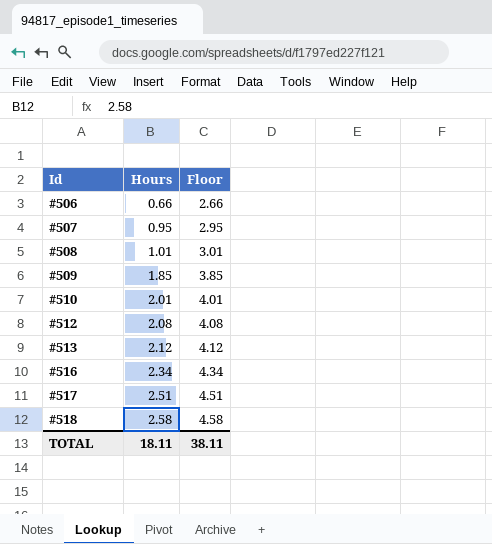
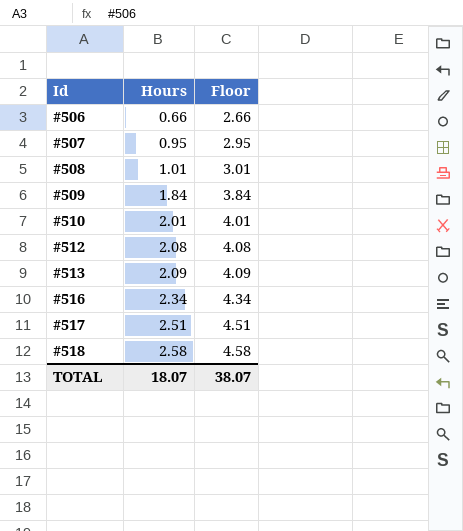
#509 | Hours: 1.85 -> 1.84
#509 | Floor: 3.85 -> 3.84
#513 | Hours: 2.12 -> 2.09
#513 | Floor: 4.12 -> 4.09
TOTAL | Hours: 18.11 -> 18.07
TOTAL | Floor: 38.11 -> 38.07

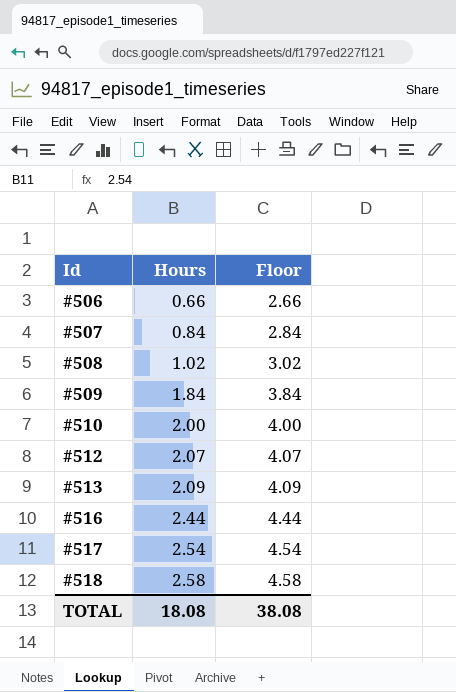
#507 | Hours: 0.95 -> 0.84
#507 | Floor: 2.95 -> 2.84
#508 | Hours: 1.01 -> 1.02
#508 | Floor: 3.01 -> 3.02
#510 | Hours: 2.01 -> 2.00
#510 | Floor: 4.01 -> 4.00
#512 | Hours: 2.08 -> 2.07
#512 | Floor: 4.08 -> 4.07
#516 | Hours: 2.34 -> 2.44
#516 | Floor: 4.34 -> 4.44
#517 | Hours: 2.51 -> 2.54
#517 | Floor: 4.51 -> 4.54
TOTAL | Hours: 18.07 -> 18.08
TOTAL | Floor: 38.07 -> 38.08

